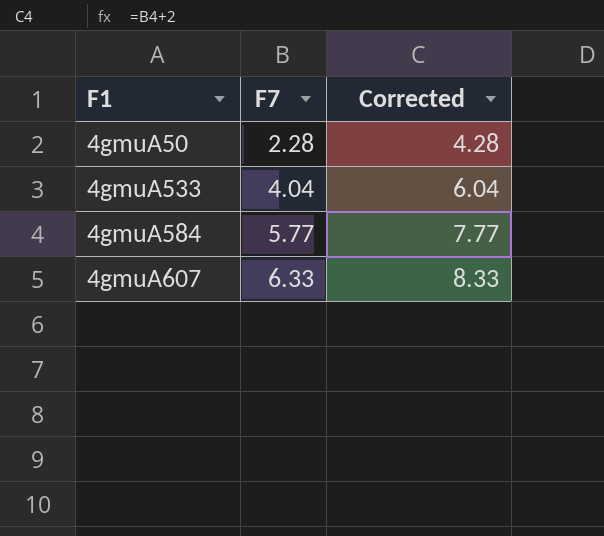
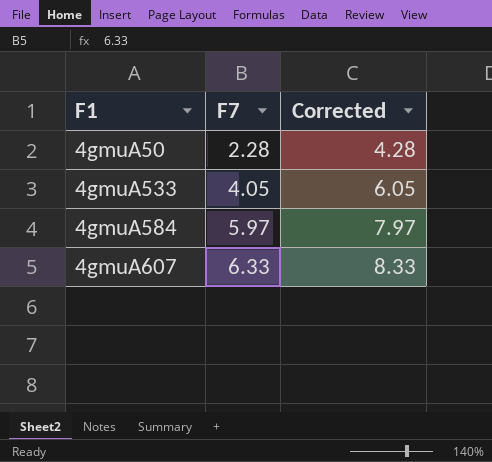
4gmuA533 | F7: 4.04 -> 4.05
4gmuA533 | Corrected: 6.04 -> 6.05
4gmuA584 | F7: 5.77 -> 5.97
4gmuA584 | Corrected: 7.77 -> 7.97

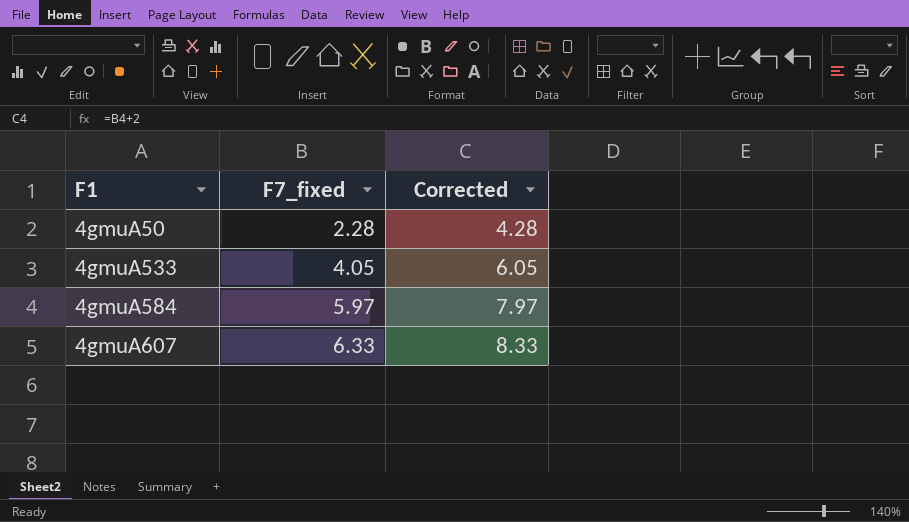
column name: F7 -> F7_fixed

